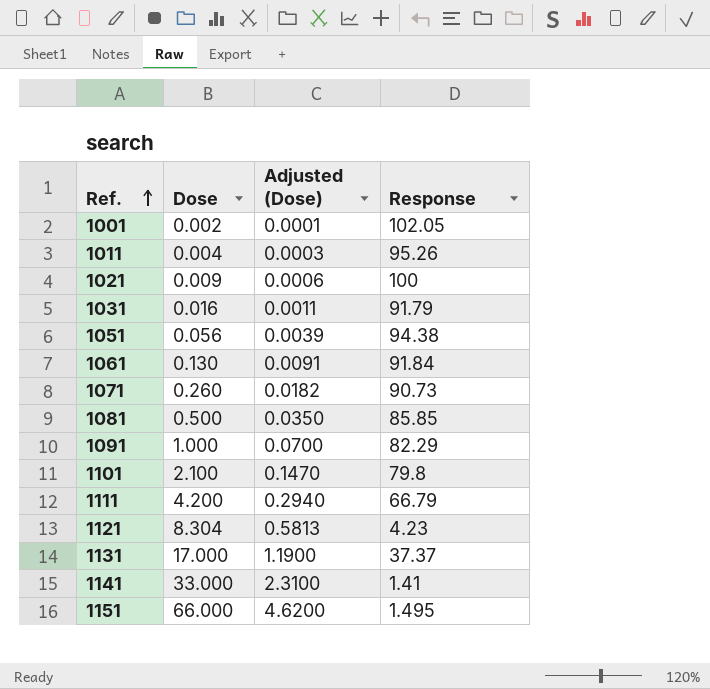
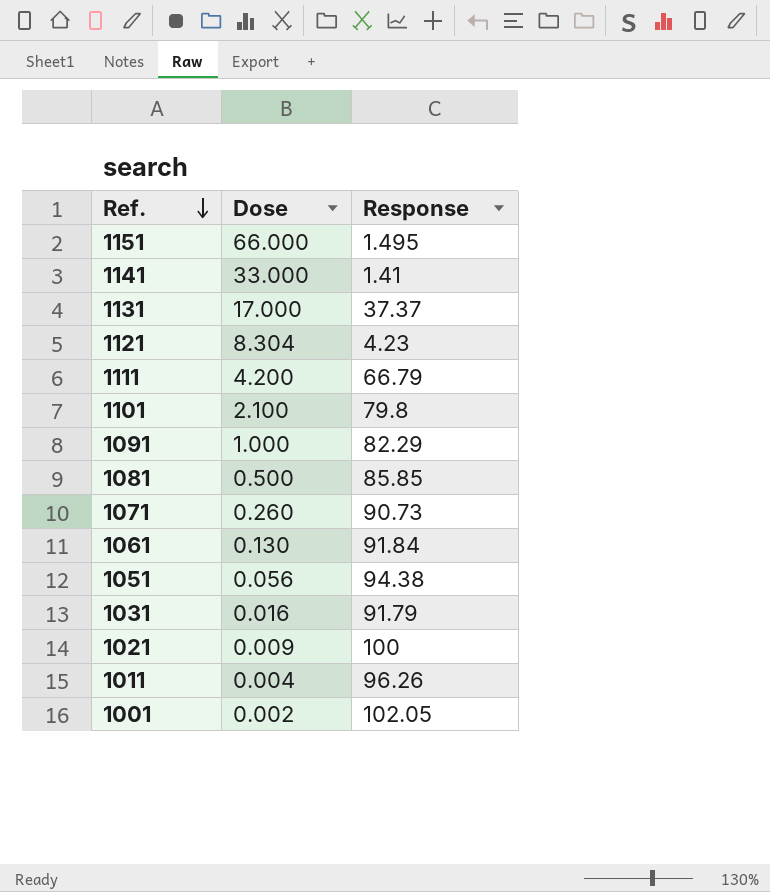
row order: Ref. ascending -> Ref. descending
column Adjusted (Dose) | formula: [Dose] * 0.07 -> none
1011 | Response: 95.26 -> 96.26

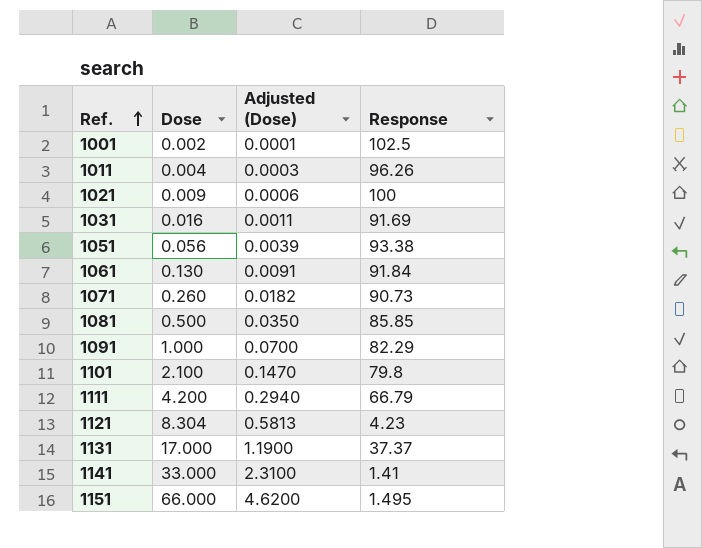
row order: Ref. descending -> Ref. ascending
column Adjusted (Dose) | formula: none -> [Dose] * 0.07
1001 | Response: 102.05 -> 102.5
1031 | Response: 91.79 -> 91.69
1051 | Response: 94.38 -> 93.38

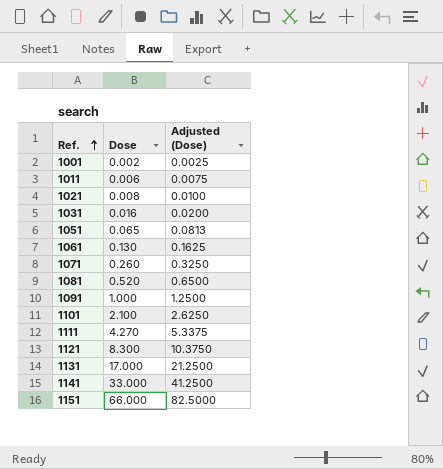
column Response | position: 4 -> none
column Adjusted (Dose) | formula: [Dose] * 0.07 -> [Dose] * 1.25
1011 | Dose: 0.004 -> 0.006
1021 | Dose: 0.009 -> 0.008
1051 | Dose: 0.056 -> 0.065
1081 | Dose: 0.500 -> 0.520
1111 | Dose: 4.200 -> 4.270
1121 | Dose: 8.304 -> 8.300

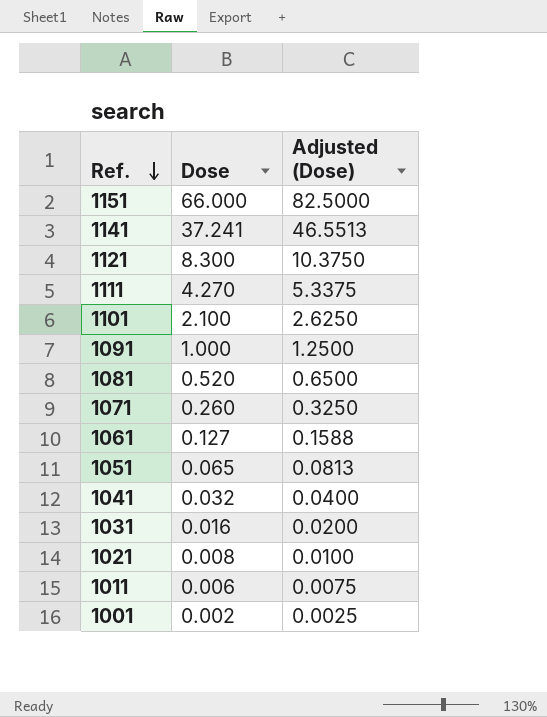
row order: Ref. ascending -> Ref. descending
row 1131: 17.000 | 21.2500 -> none
1141 | Dose: 33.000 -> 37.241
1141 | Adjusted (Dose): 41.2500 -> 46.5513
1061 | Dose: 0.130 -> 0.127
1061 | Adjusted (Dose): 0.1625 -> 0.1588
row 1041: none -> 0.032 | 0.0400

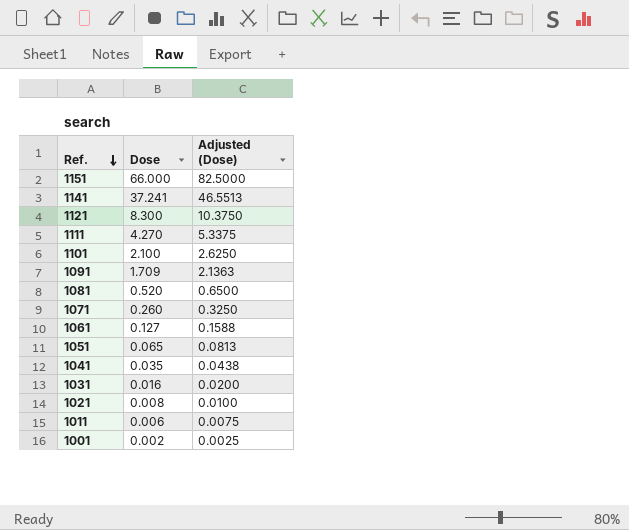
1091 | Dose: 1.000 -> 1.709
1091 | Adjusted (Dose): 1.2500 -> 2.1363
1041 | Dose: 0.032 -> 0.035
1041 | Adjusted (Dose): 0.0400 -> 0.0438

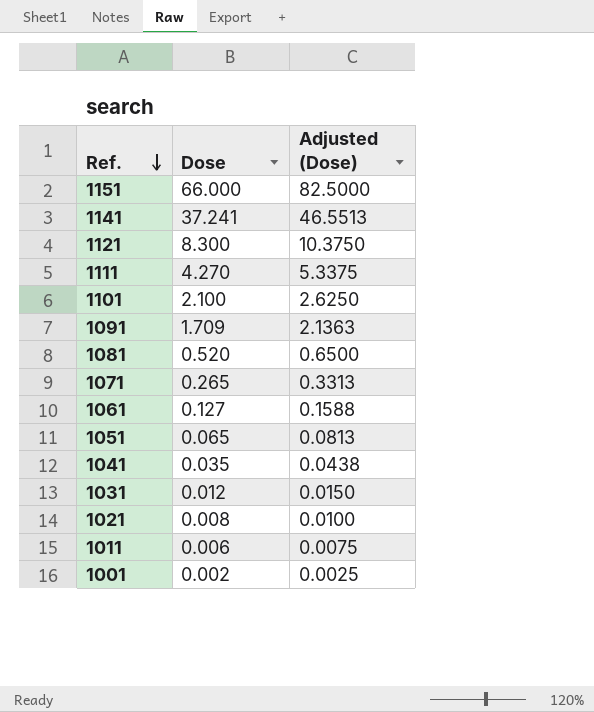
1071 | Dose: 0.260 -> 0.265
1071 | Adjusted (Dose): 0.3250 -> 0.3313
1031 | Dose: 0.016 -> 0.012
1031 | Adjusted (Dose): 0.0200 -> 0.0150

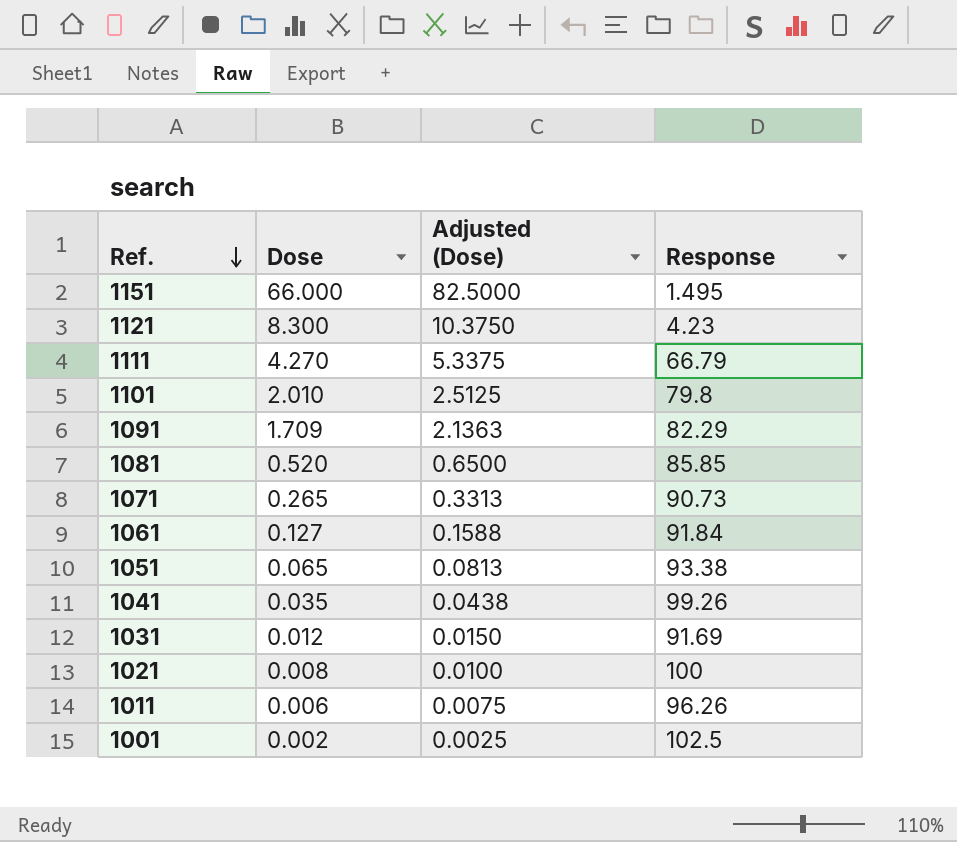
column Response | position: none -> 4
row 1141: 37.241 | 46.5513 -> none
1101 | Dose: 2.100 -> 2.010
1101 | Adjusted (Dose): 2.6250 -> 2.5125

